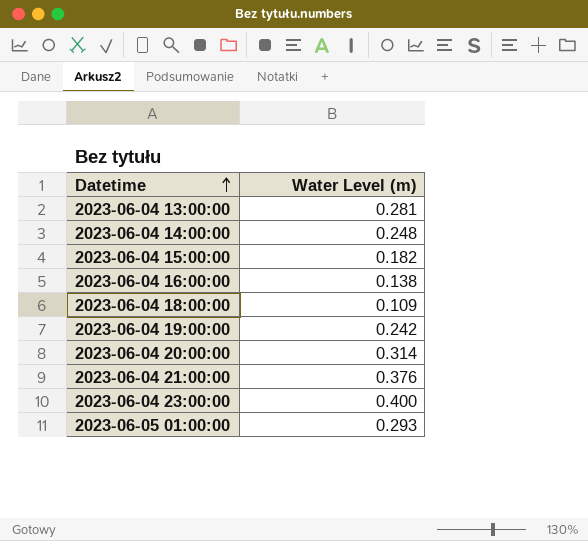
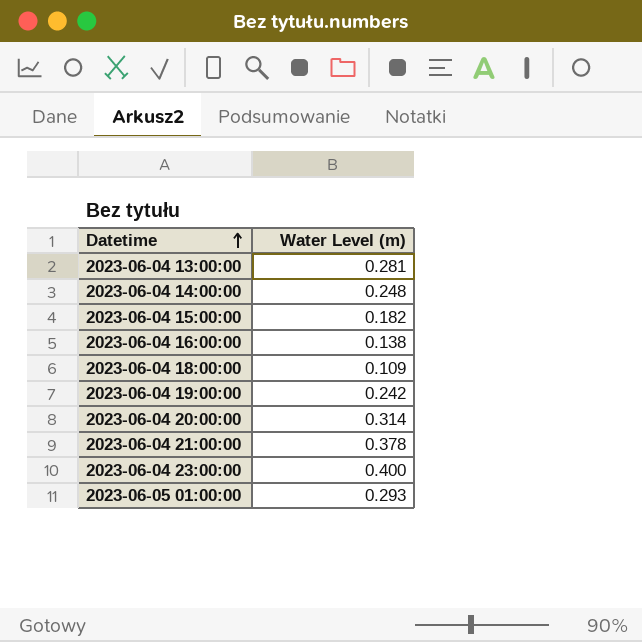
2023-06-04 21:00:00 | Water Level (m): 0.376 -> 0.378

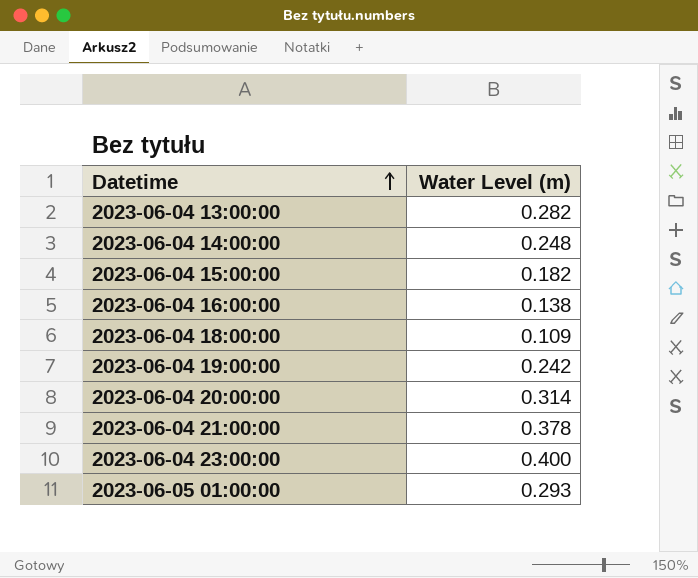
2023-06-04 13:00:00 | Water Level (m): 0.281 -> 0.282

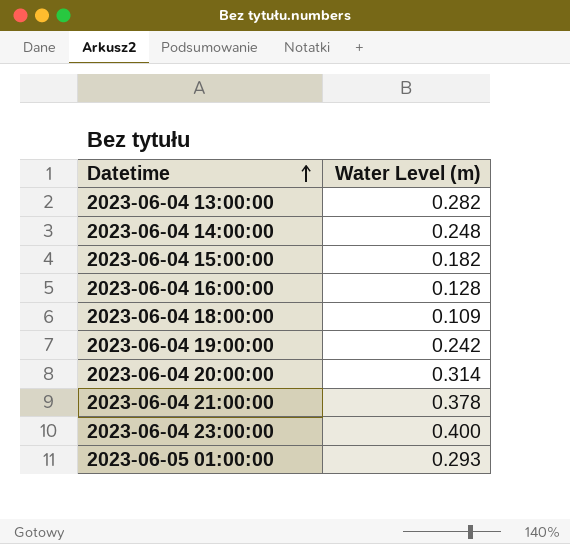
2023-06-04 16:00:00 | Water Level (m): 0.138 -> 0.128

